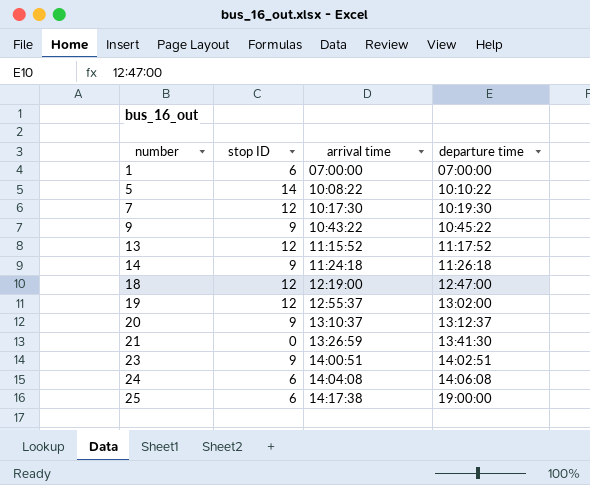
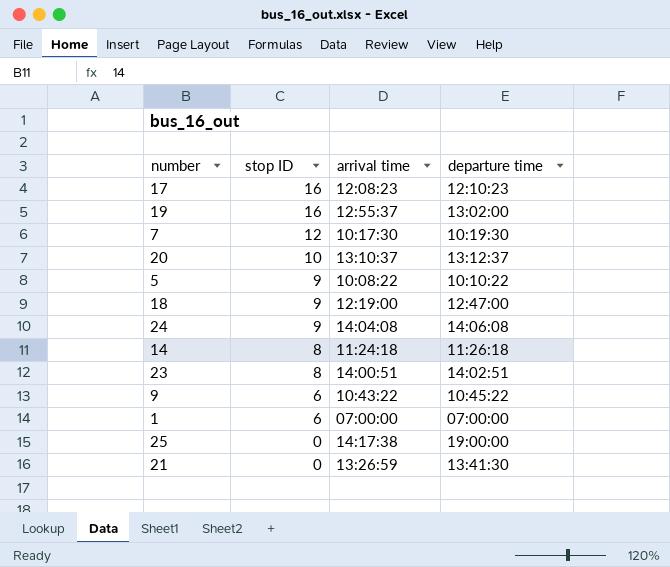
row order: number ascending -> stop ID descending
row 13: 12 | 11:15:52 | 11:17:52 -> none
row 17: none -> 16 | 12:08:23 | 12:10:23
19 | stop ID: 12 -> 16
20 | stop ID: 9 -> 10
5 | stop ID: 14 -> 9
18 | stop ID: 12 -> 9
24 | stop ID: 6 -> 9
14 | stop ID: 9 -> 8
23 | stop ID: 9 -> 8
9 | stop ID: 9 -> 6
25 | stop ID: 6 -> 0

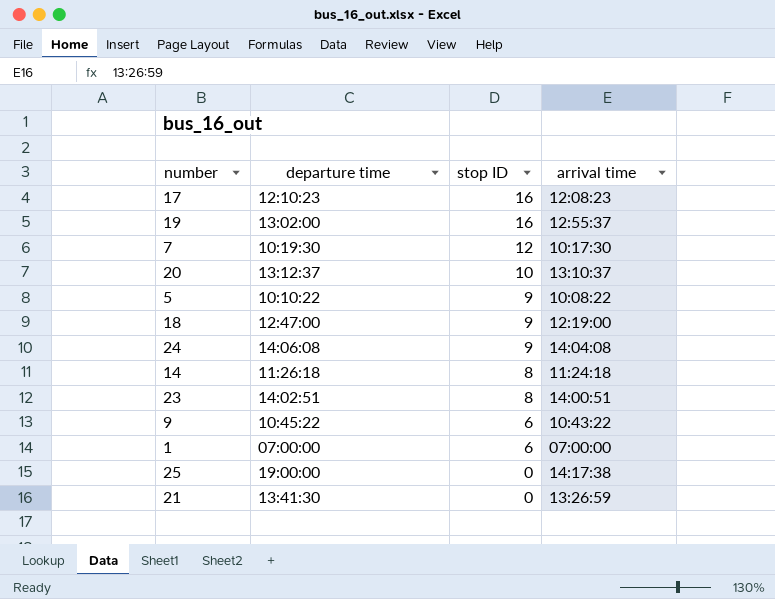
column departure time | position: 4 -> 2

